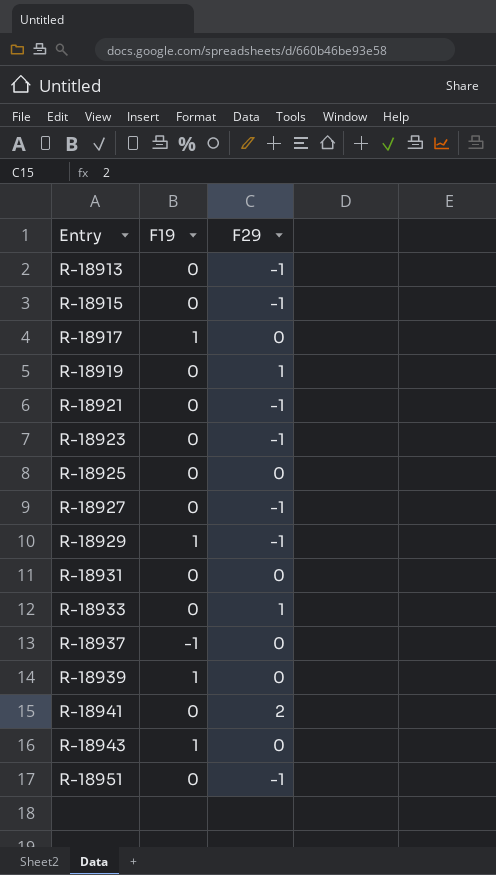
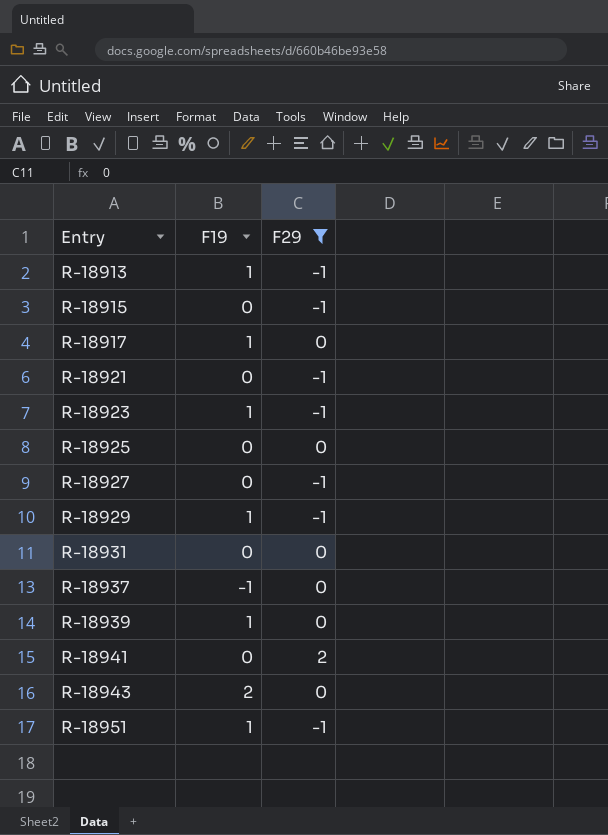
filter: none -> F29 != 1
R-18913 | F19: 0 -> 1
R-18923 | F19: 0 -> 1
R-18943 | F19: 1 -> 2
R-18951 | F19: 0 -> 1

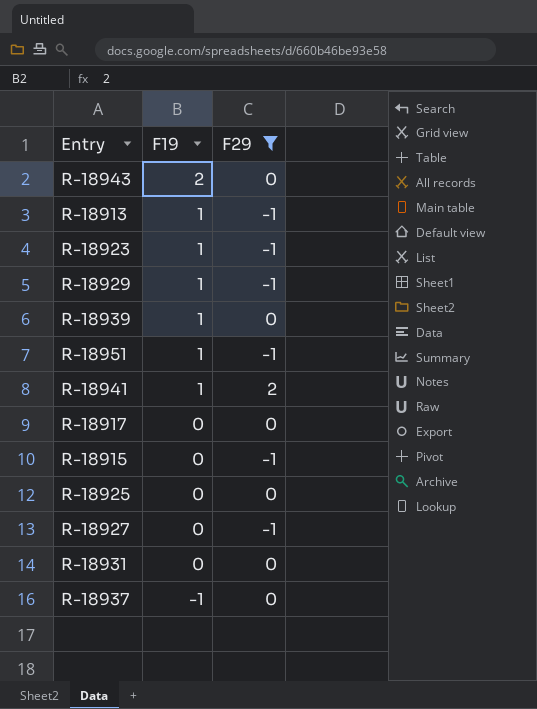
row order: Entry ascending -> F19 descending
row R-18921: 0 | -1 -> none
R-18941 | F19: 0 -> 1
R-18917 | F19: 1 -> 0

